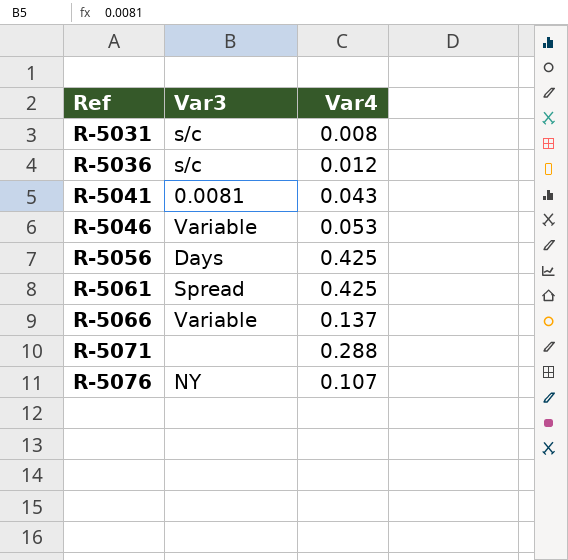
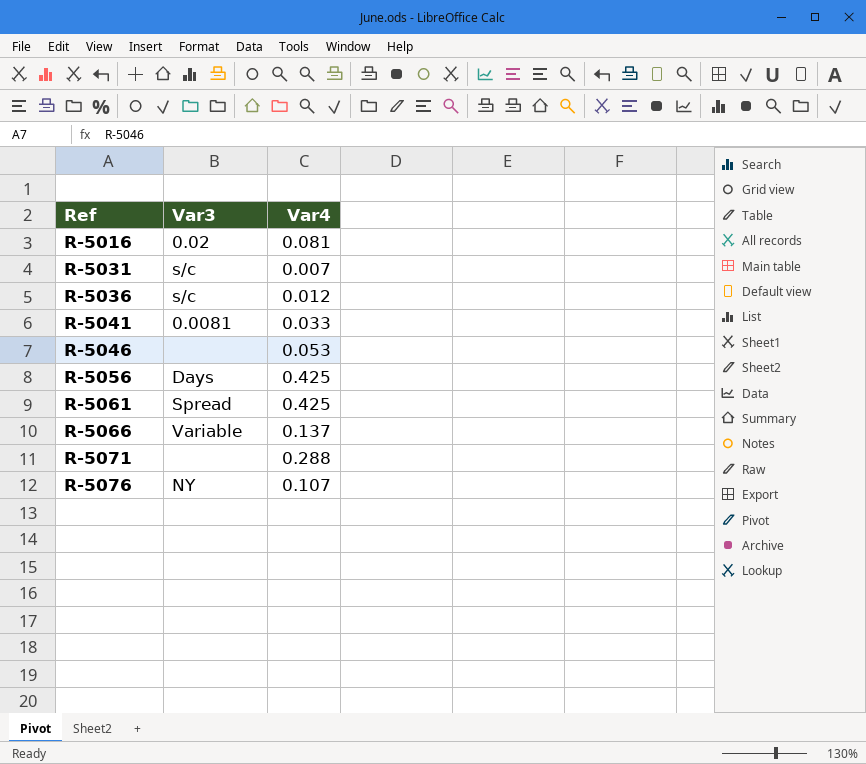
row R-5016: none -> 0.02 | 0.081
R-5031 | Var4: 0.008 -> 0.007
R-5041 | Var4: 0.043 -> 0.033
R-5046 | Var3: Variable -> none

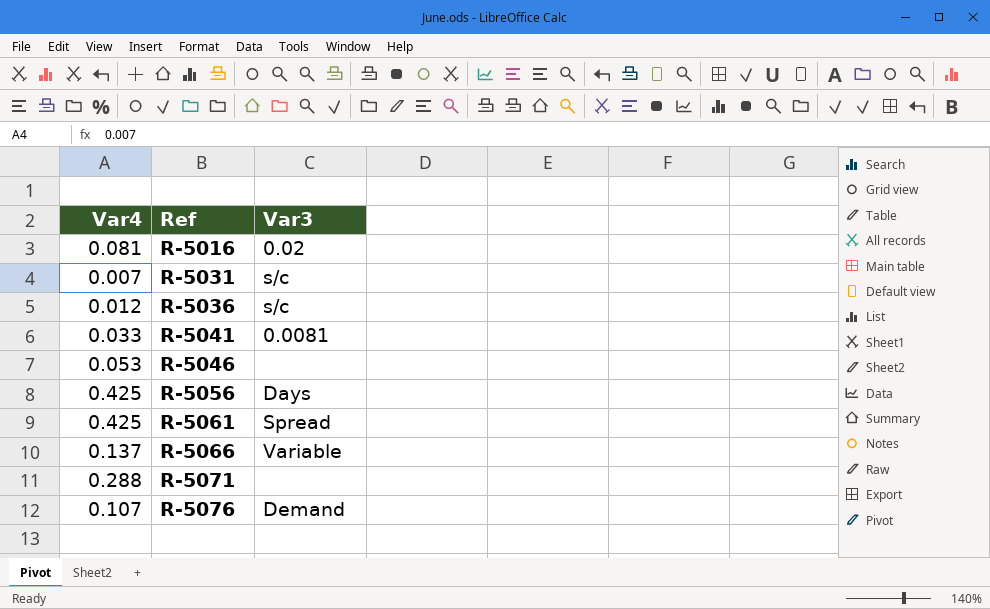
column Var4 | position: 3 -> 1
R-5076 | Var3: NY -> Demand

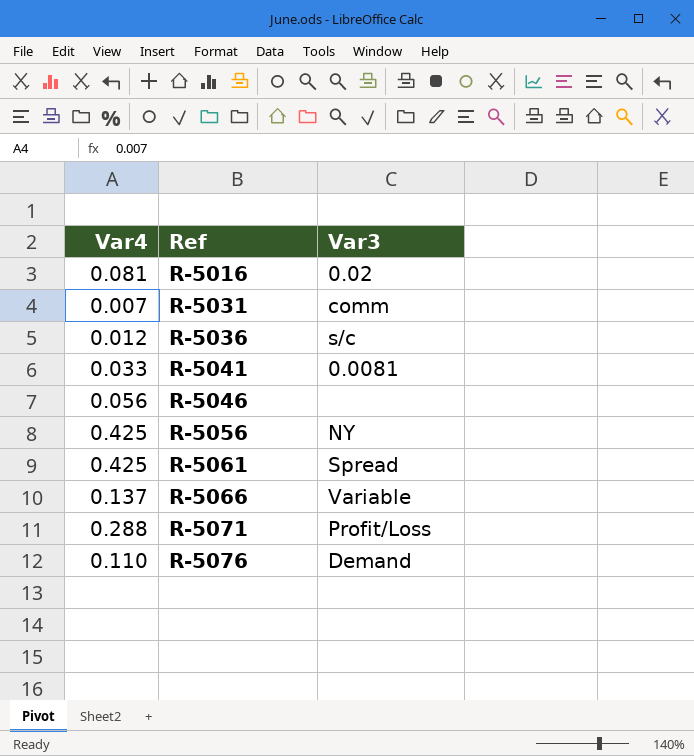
R-5031 | Var3: s/c -> comm
R-5046 | Var4: 0.053 -> 0.056
R-5056 | Var3: Days -> NY
R-5071 | Var3: none -> Profit/Loss
R-5076 | Var4: 0.107 -> 0.110

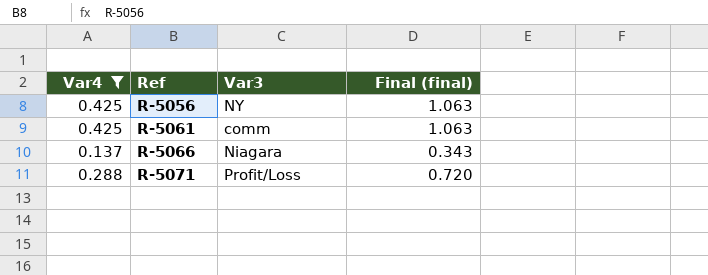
filter: none -> Var4 >= 0.137
column Final (final) | formula: none -> [Var4] * 2.5
R-5061 | Var3: Spread -> comm
R-5066 | Var3: Variable -> Niagara

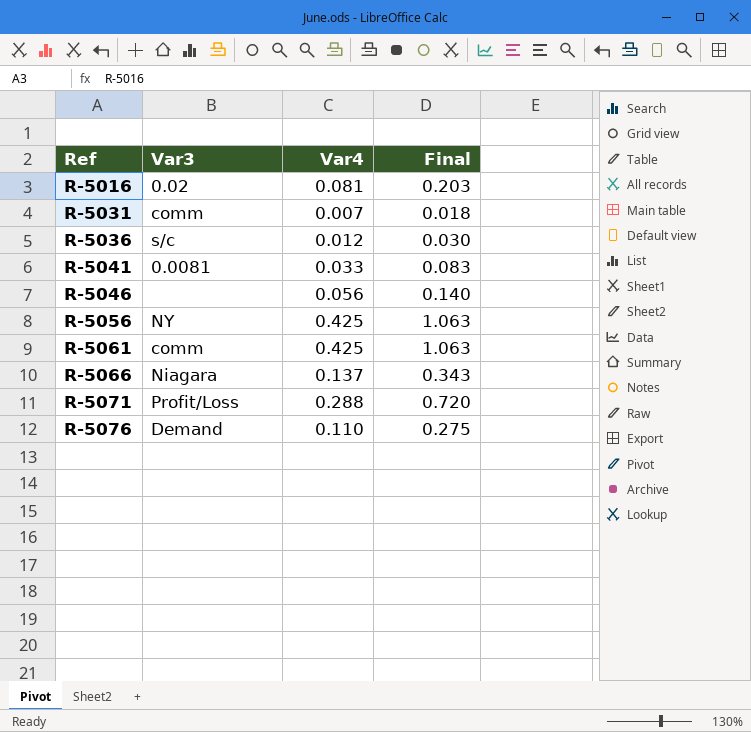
filter: Var4 >= 0.137 -> none
column Var4 | position: 1 -> 3
column name: Final (final) -> Final

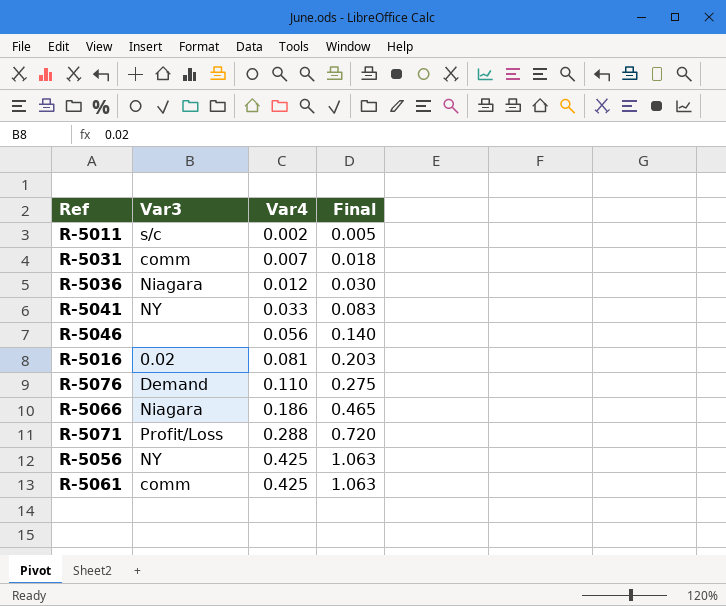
row order: Ref ascending -> Var4 ascending
row R-5011: none -> s/c | 0.002 | 0.005
R-5036 | Var3: s/c -> Niagara
R-5041 | Var3: 0.0081 -> NY
R-5066 | Var4: 0.137 -> 0.186
R-5066 | Final: 0.343 -> 0.465

